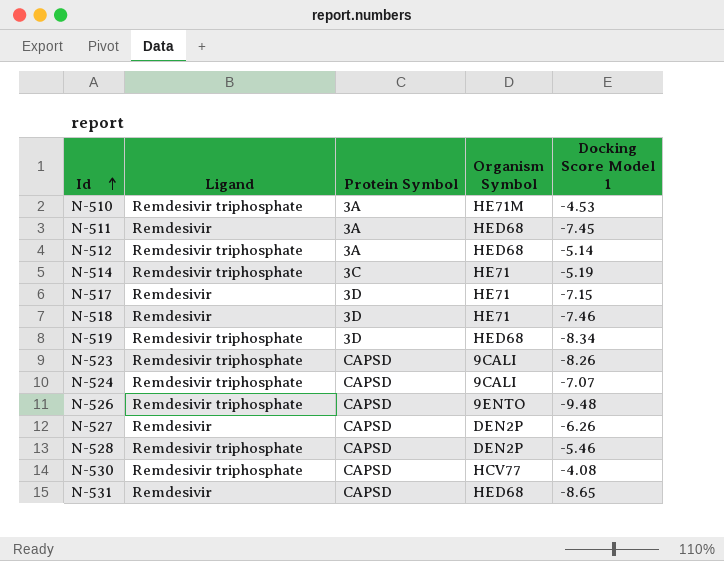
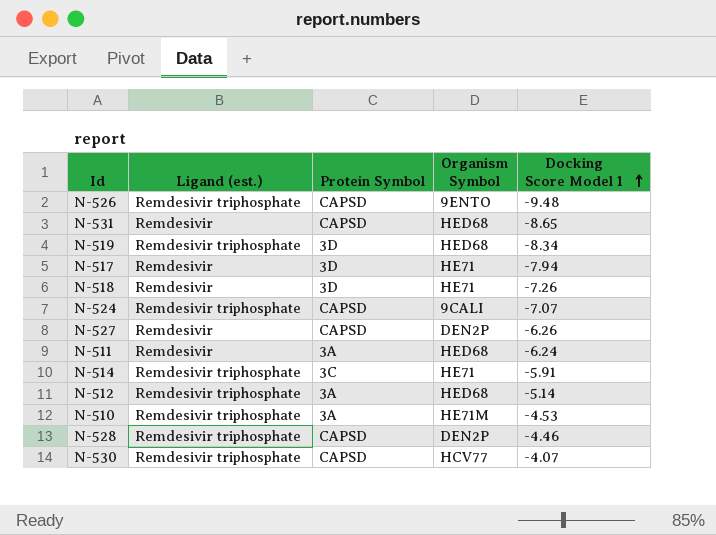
row order: Id ascending -> Docking Score Model 1 ascending
column name: Ligand -> Ligand (est.)
row N-523: Remdesivir triphosphate | CAPSD | 9CALI | -8.26 -> none
N-517 | Docking Score Model 1: -7.15 -> -7.94
N-518 | Docking Score Model 1: -7.46 -> -7.26
N-511 | Docking Score Model 1: -7.45 -> -6.24
N-514 | Docking Score Model 1: -5.19 -> -5.91
N-528 | Docking Score Model 1: -5.46 -> -4.46
N-530 | Docking Score Model 1: -4.08 -> -4.07

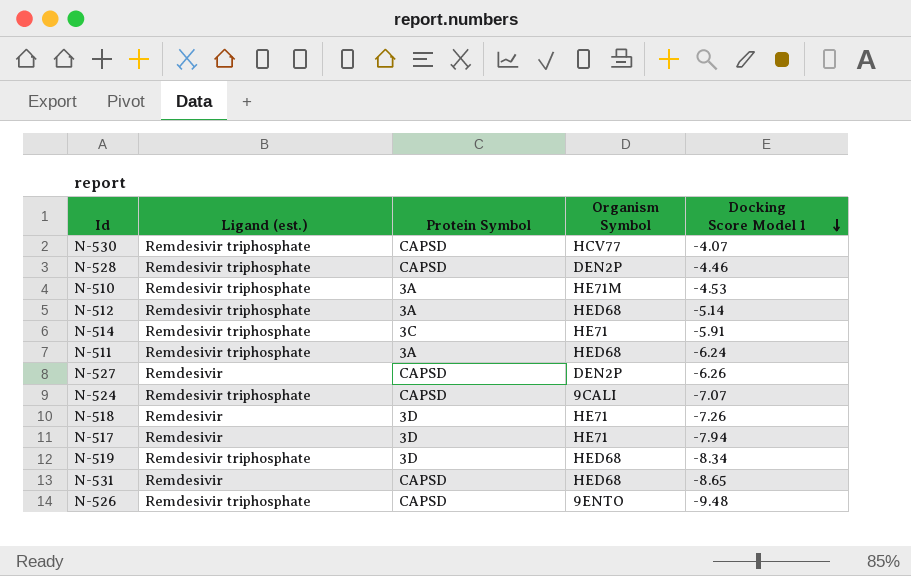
row order: Docking Score Model 1 ascending -> Docking Score Model 1 descending
N-511 | Ligand (est.): Remdesivir -> Remdesivir triphosphate

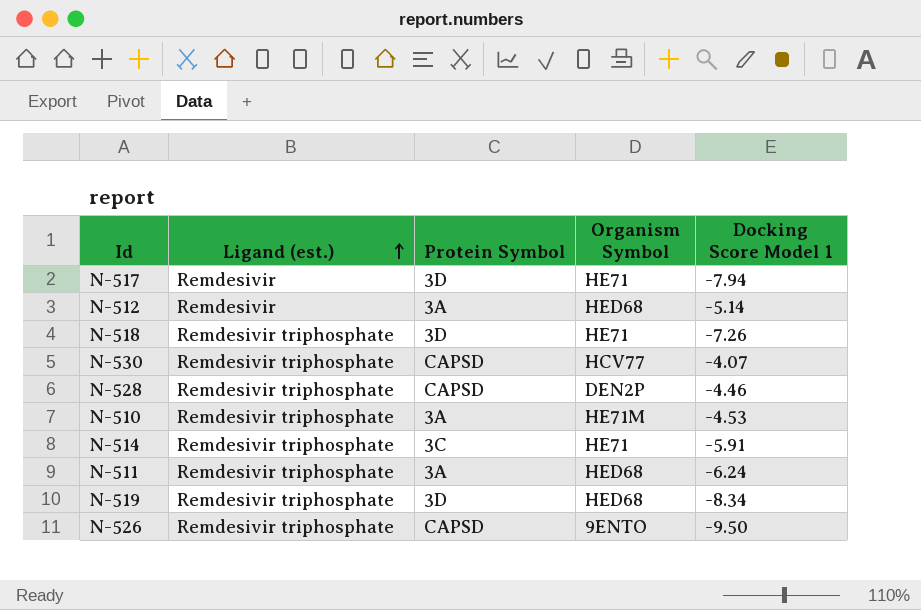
row order: Docking Score Model 1 descending -> Ligand (est.) ascending
row N-527: Remdesivir | CAPSD | DEN2P | -6.26 -> none
row N-524: Remdesivir triphosphate | CAPSD | 9CALI | -7.07 -> none
row N-531: Remdesivir | CAPSD | HED68 | -8.65 -> none
N-512 | Ligand (est.): Remdesivir triphosphate -> Remdesivir
N-518 | Ligand (est.): Remdesivir -> Remdesivir triphosphate
N-526 | Docking Score Model 1: -9.48 -> -9.50

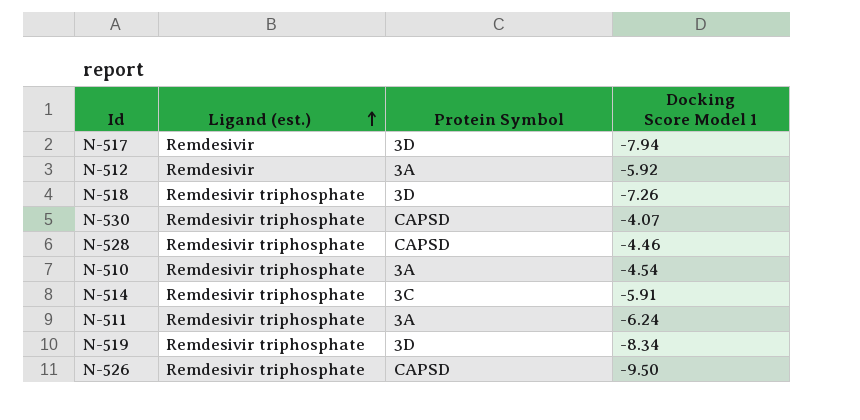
column Organism Symbol | position: 4 -> none
N-512 | Docking Score Model 1: -5.14 -> -5.92
N-510 | Docking Score Model 1: -4.53 -> -4.54

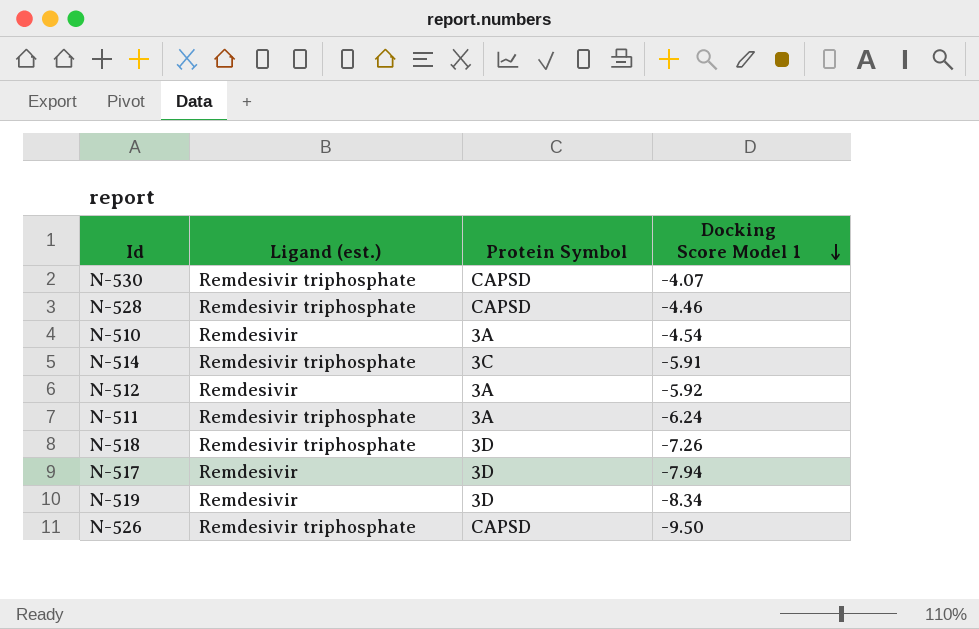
row order: Ligand (est.) ascending -> Docking Score Model 1 descending
N-510 | Ligand (est.): Remdesivir triphosphate -> Remdesivir
N-519 | Ligand (est.): Remdesivir triphosphate -> Remdesivir

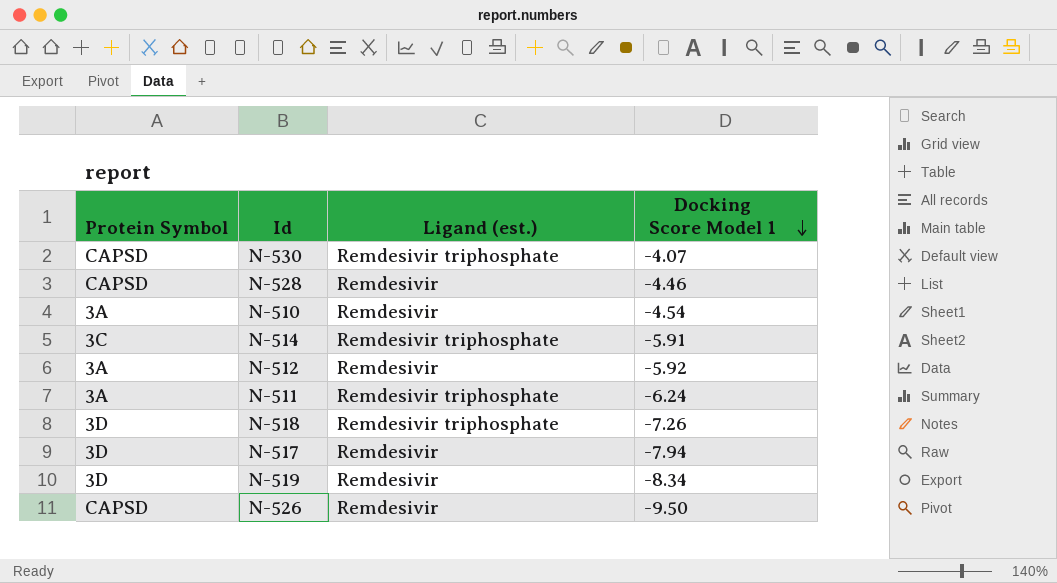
column Protein Symbol | position: 3 -> 1
N-528 | Ligand (est.): Remdesivir triphosphate -> Remdesivir
N-526 | Ligand (est.): Remdesivir triphosphate -> Remdesivir

